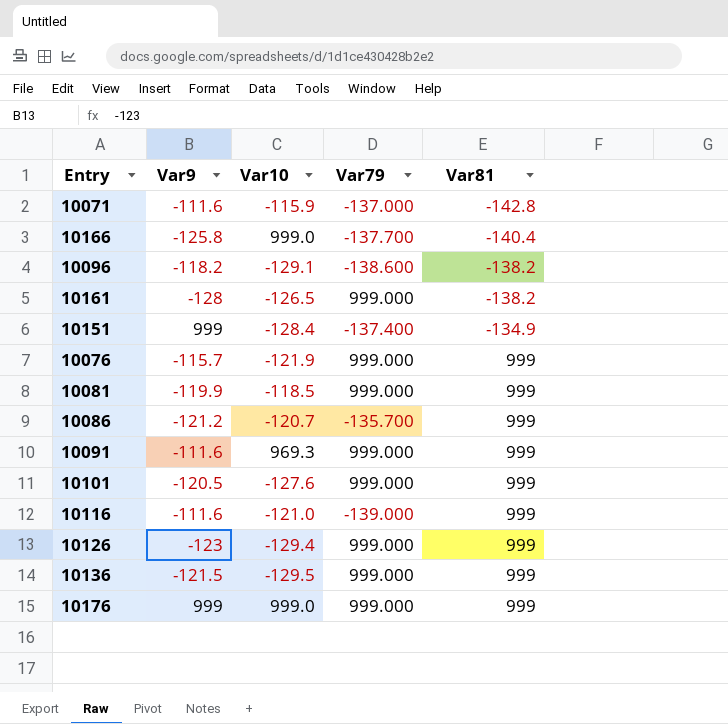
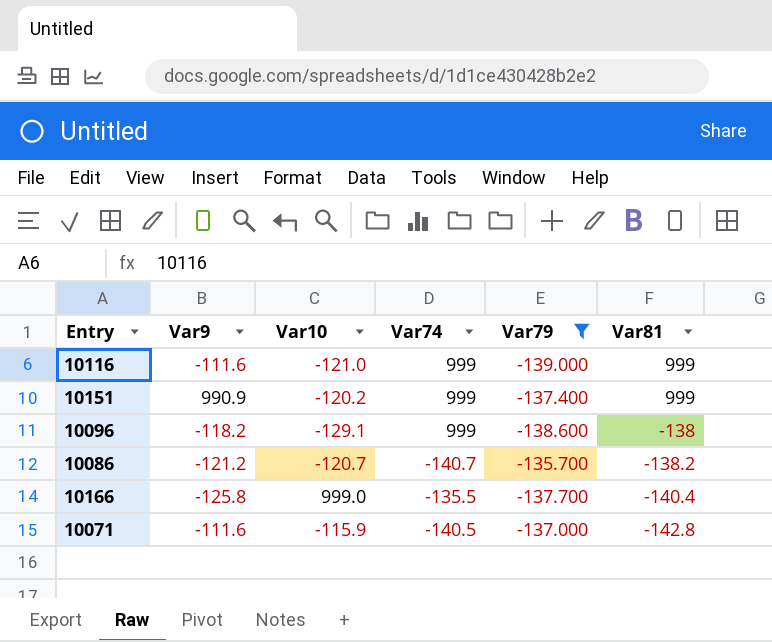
filter: none -> Var79 != 999.000
row order: Var81 ascending -> Var81 descending
column Var74 | position: none -> 4
10151 | Var9: 999 -> 990.9
10151 | Var10: -128.4 -> -120.2
10151 | Var81: -134.9 -> 999
10096 | Var81: -138.2 -> -138
10086 | Var81: 999 -> -138.2

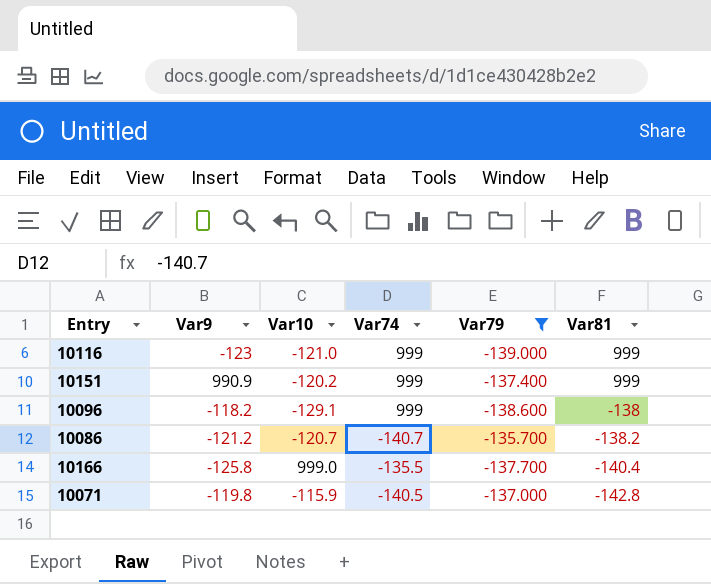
10116 | Var9: -111.6 -> -123
10071 | Var9: -111.6 -> -119.8

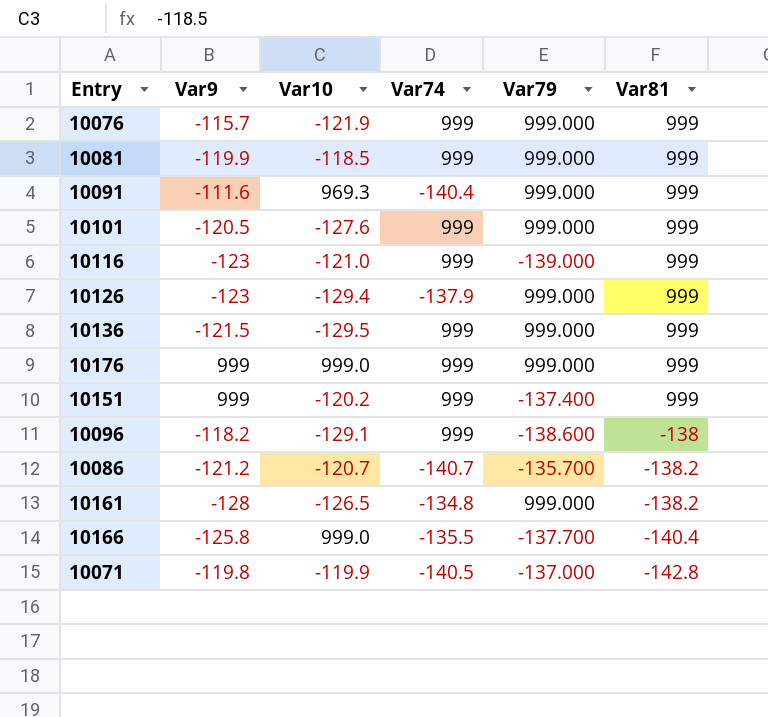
filter: Var79 != 999.000 -> none
10151 | Var9: 990.9 -> 999
10071 | Var10: -115.9 -> -119.9

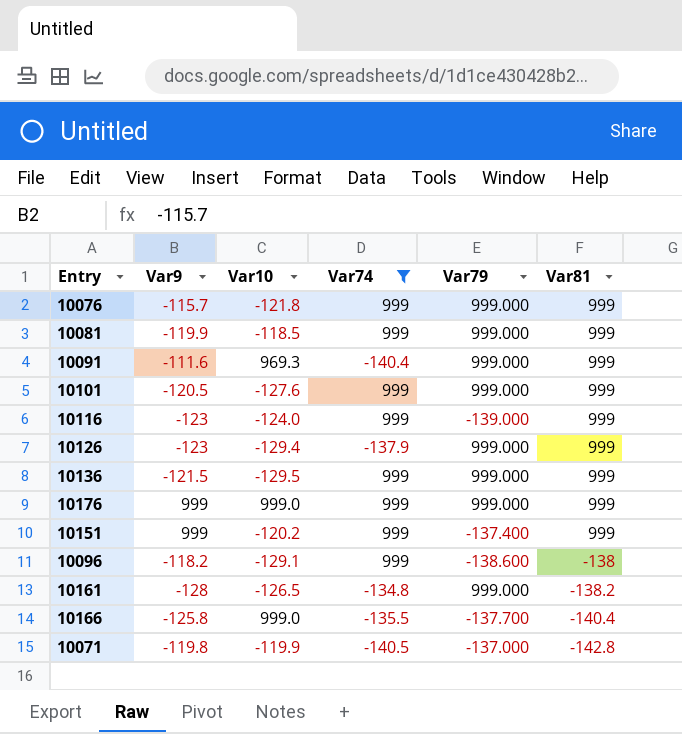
filter: none -> Var74 != -140.7
10076 | Var10: -121.9 -> -121.8
10116 | Var10: -121.0 -> -124.0

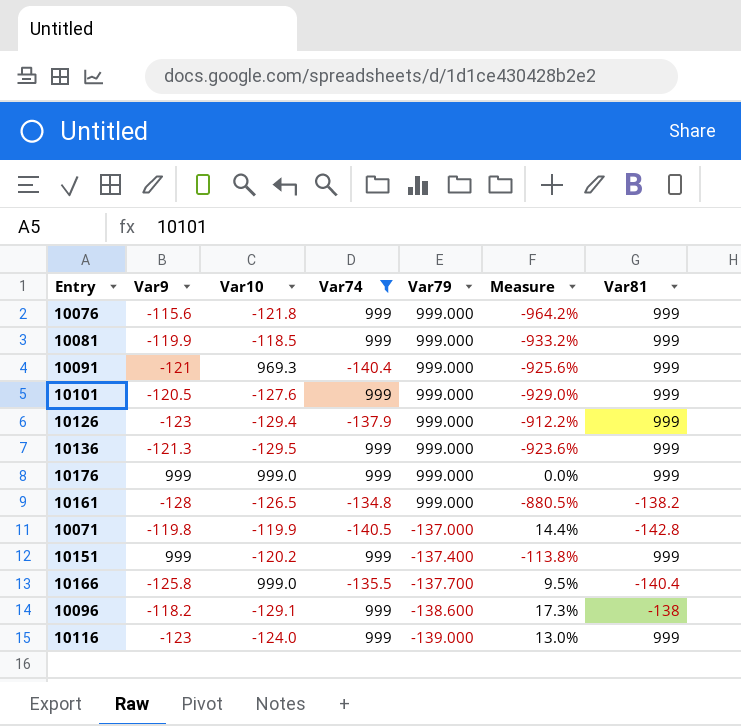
row order: Var81 descending -> Var79 descending
column Measure | formula: none -> ([Var79] - [Var9]) / [Var9]
10076 | Var9: -115.7 -> -115.6
10091 | Var9: -111.6 -> -121
10136 | Var9: -121.5 -> -121.3

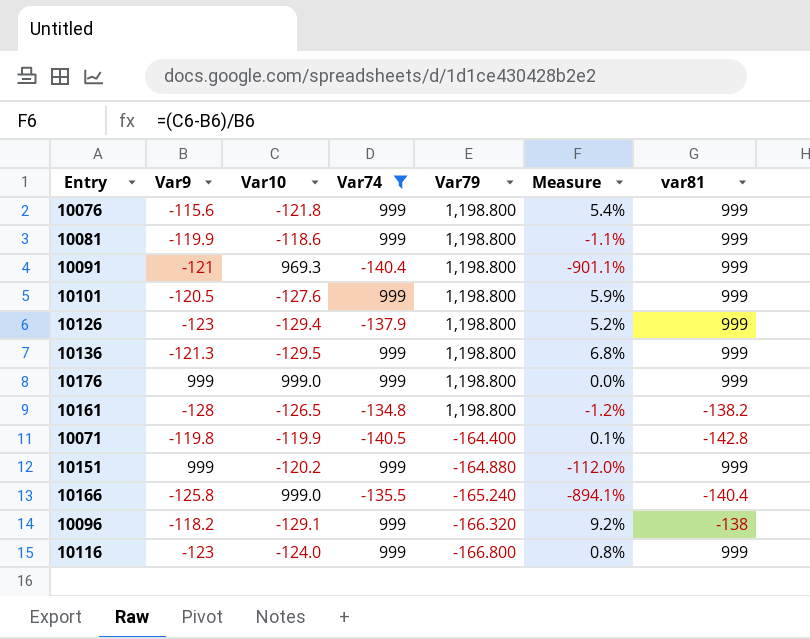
column Measure | formula: ([Var79] - [Var9]) / [Var9] -> ([Var10] - [Var9]) / [Var9]
column name: Var81 -> var81
10076 | Var79: 999.000 -> 1,198.800
10081 | Var10: -118.5 -> -118.6
10081 | Var79: 999.000 -> 1,198.800
10091 | Var79: 999.000 -> 1,198.800
10101 | Var79: 999.000 -> 1,198.800
10126 | Var79: 999.000 -> 1,198.800
10136 | Var79: 999.000 -> 1,198.800
10176 | Var79: 999.000 -> 1,198.800
10161 | Var79: 999.000 -> 1,198.800
10071 | Var79: -137.000 -> -164.400
10151 | Var79: -137.400 -> -164.880
10166 | Var79: -137.700 -> -165.240
10096 | Var79: -138.600 -> -166.320
10116 | Var79: -139.000 -> -166.800

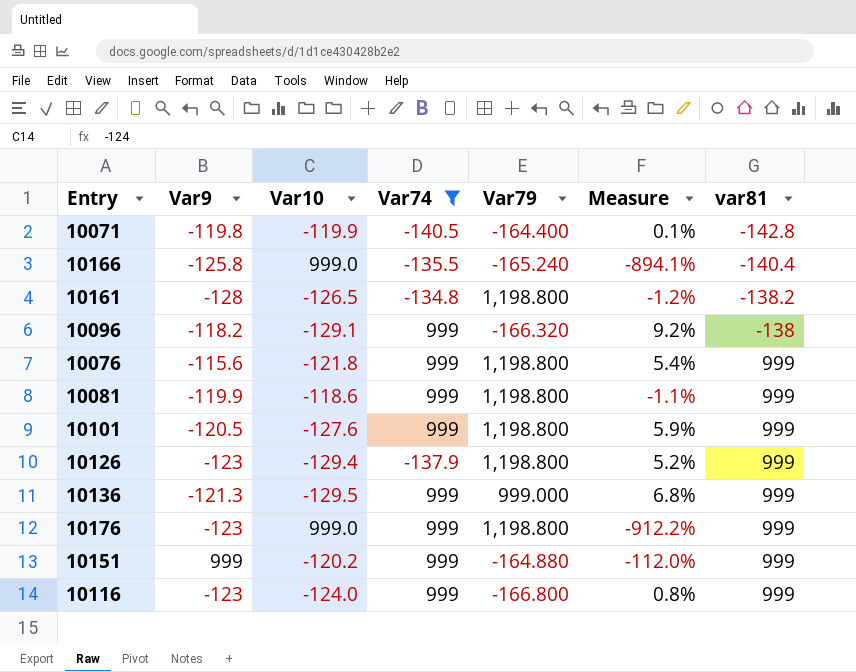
row order: Var79 descending -> var81 ascending
row 10091: -121 | 969.3 | -140.4 | 1,198.800 | -901.1% | 999 -> none
10136 | Var79: 1,198.800 -> 999.000
10176 | Var9: 999 -> -123
10176 | Measure: 0.0% -> -912.2%

